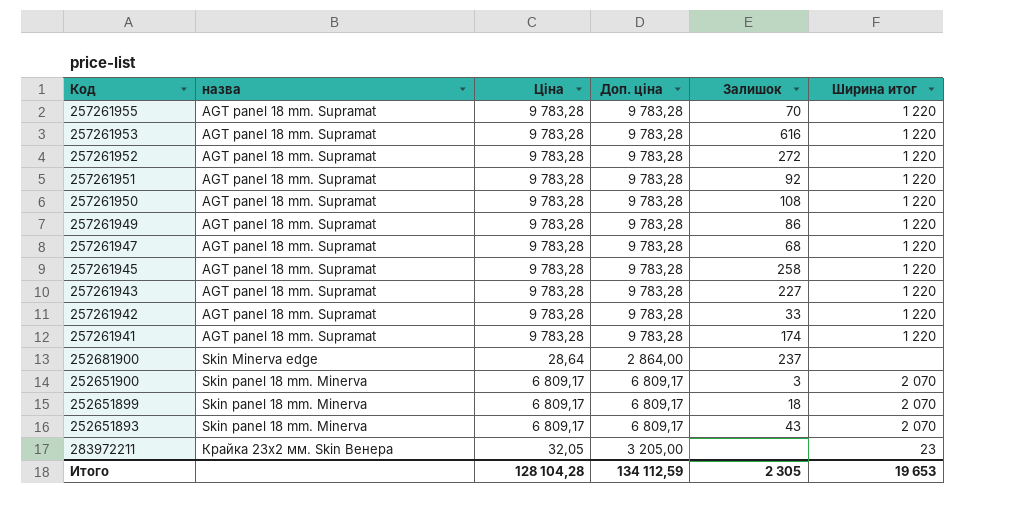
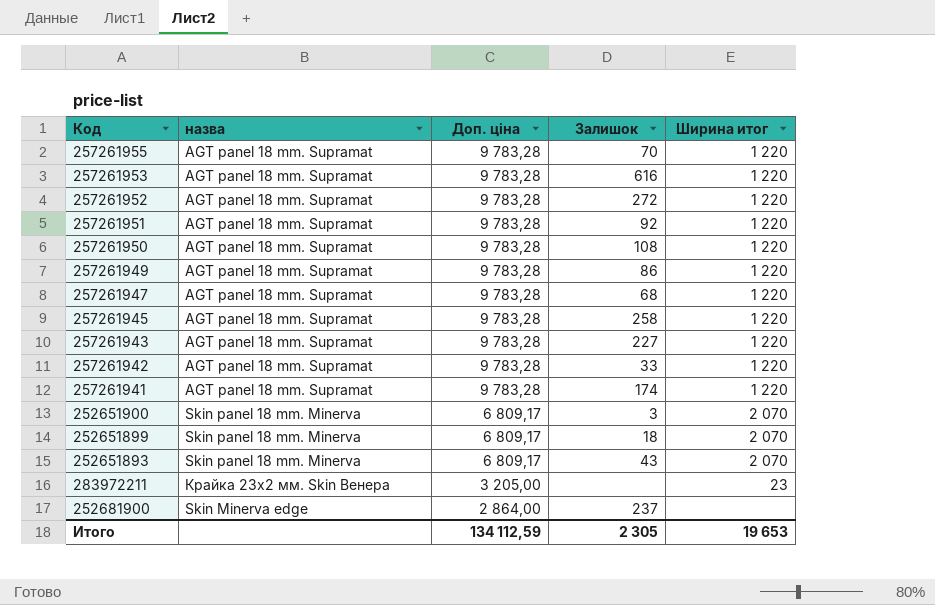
row order: назва ascending -> Доп. ціна descending
column Ціна | position: 3 -> none

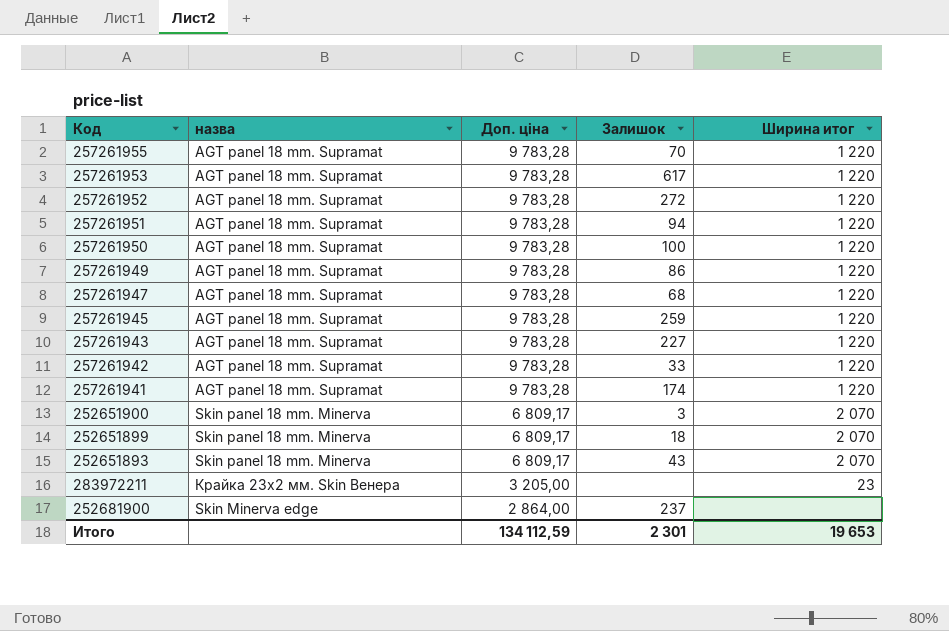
257261953 | Залишок: 616 -> 617
257261951 | Залишок: 92 -> 94
257261950 | Залишок: 108 -> 100
257261945 | Залишок: 258 -> 259
Итого | Залишок: 2 305 -> 2 301

